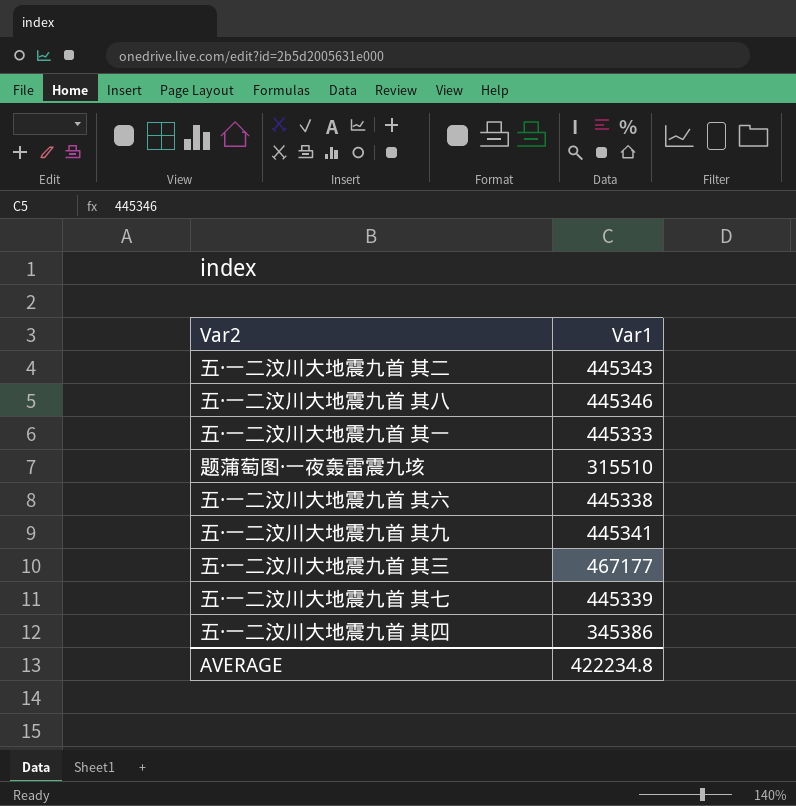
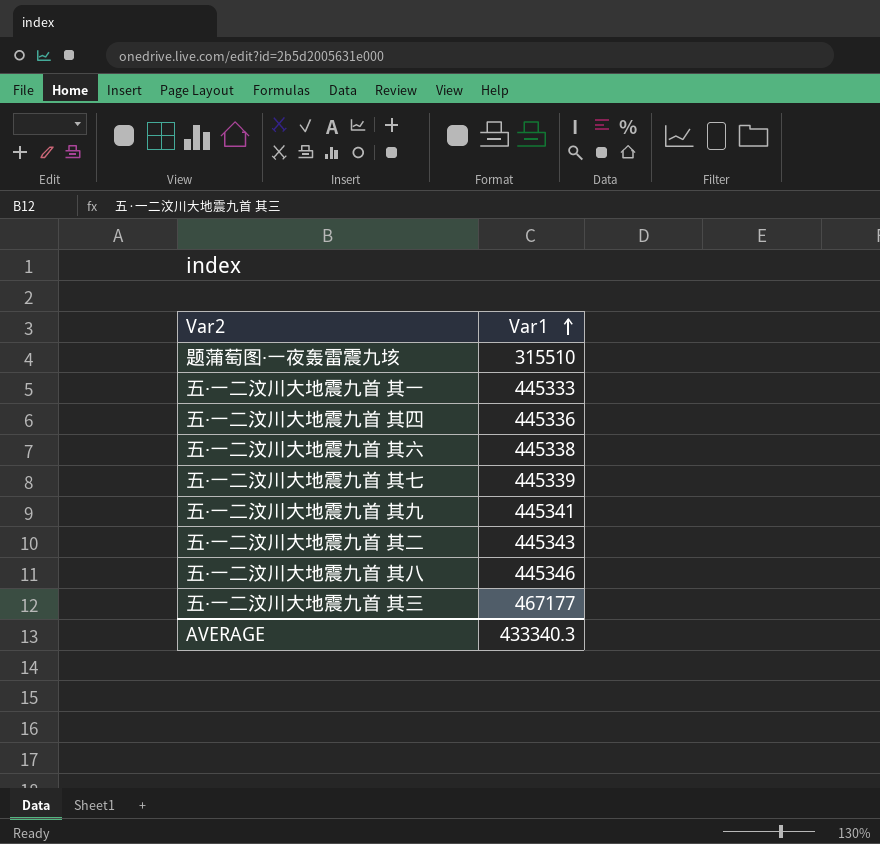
row order: none -> Var1 ascending
五·一二汶川大地震九首 其四 | Var1: 345386 -> 445336
AVERAGE | Var1: 422234.8 -> 433340.3

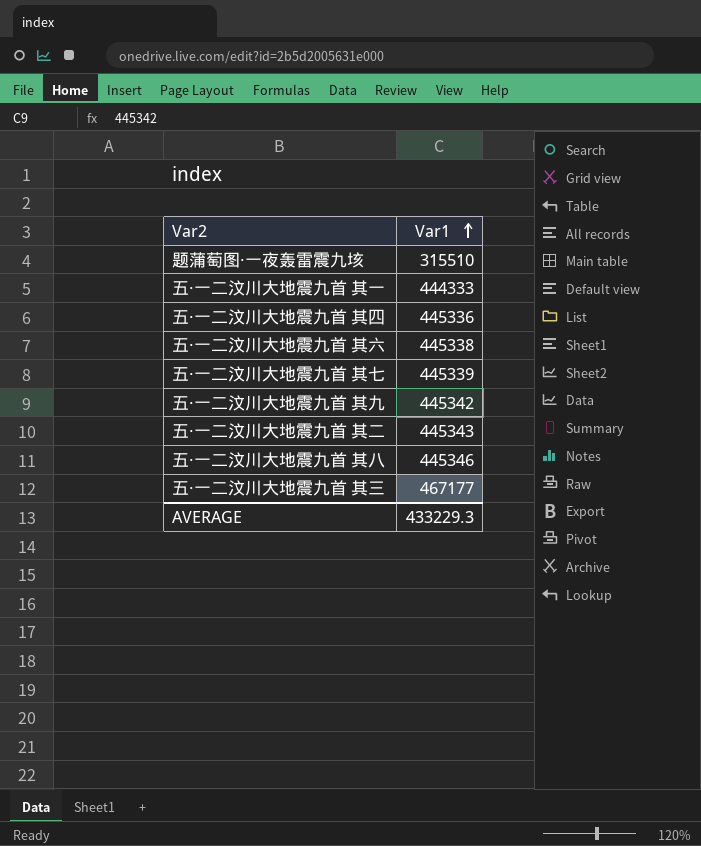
五·一二汶川大地震九首 其一 | Var1: 445333 -> 444333
五·一二汶川大地震九首 其九 | Var1: 445341 -> 445342
AVERAGE | Var1: 433340.3 -> 433229.3

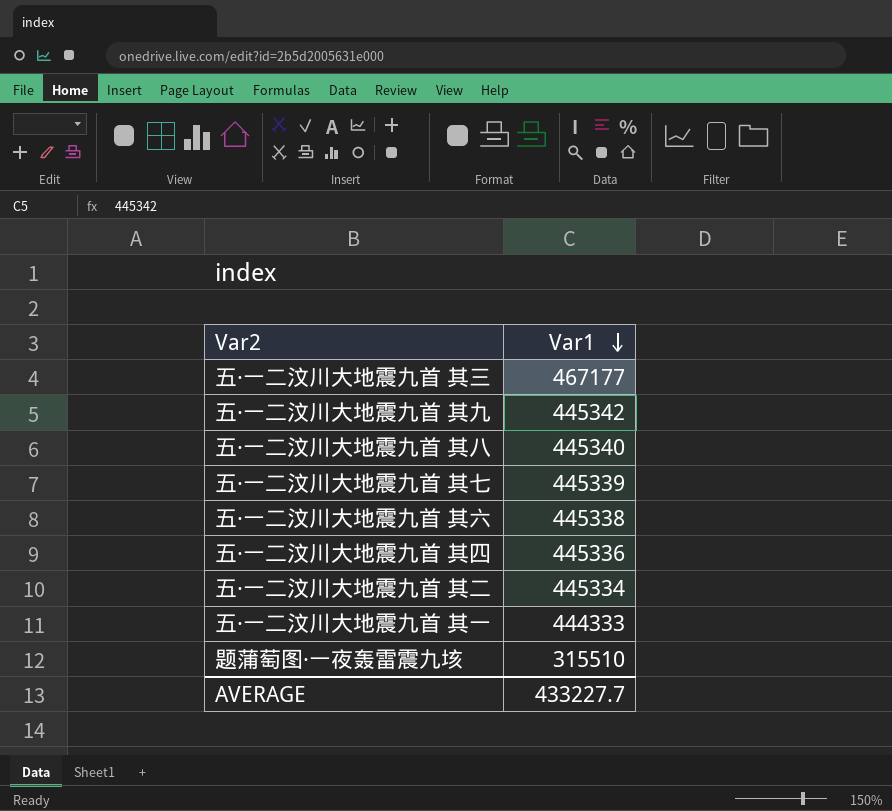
row order: Var1 ascending -> Var1 descending
五·一二汶川大地震九首 其八 | Var1: 445346 -> 445340
五·一二汶川大地震九首 其二 | Var1: 445343 -> 445334
AVERAGE | Var1: 433229.3 -> 433227.7

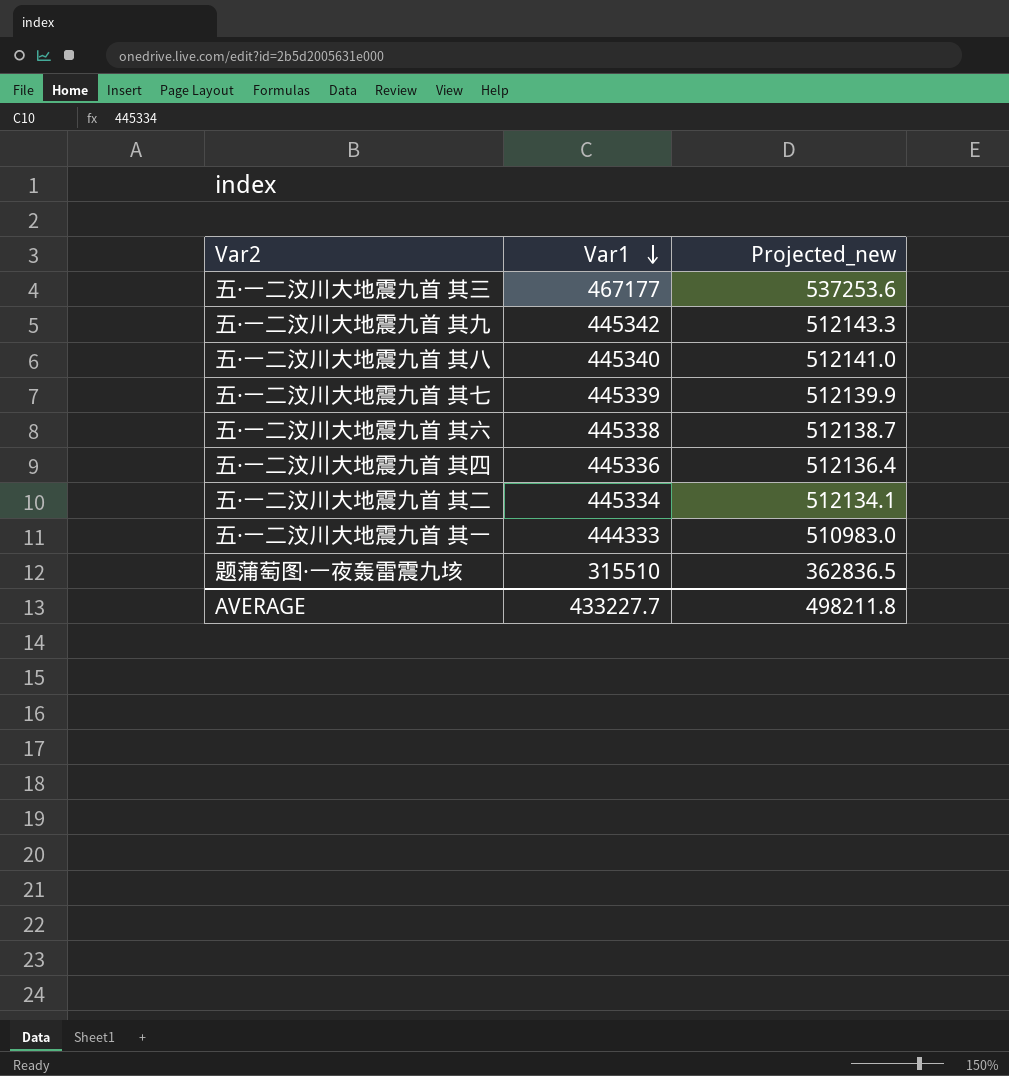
column Projected_new | formula: none -> [Var1] * 1.15

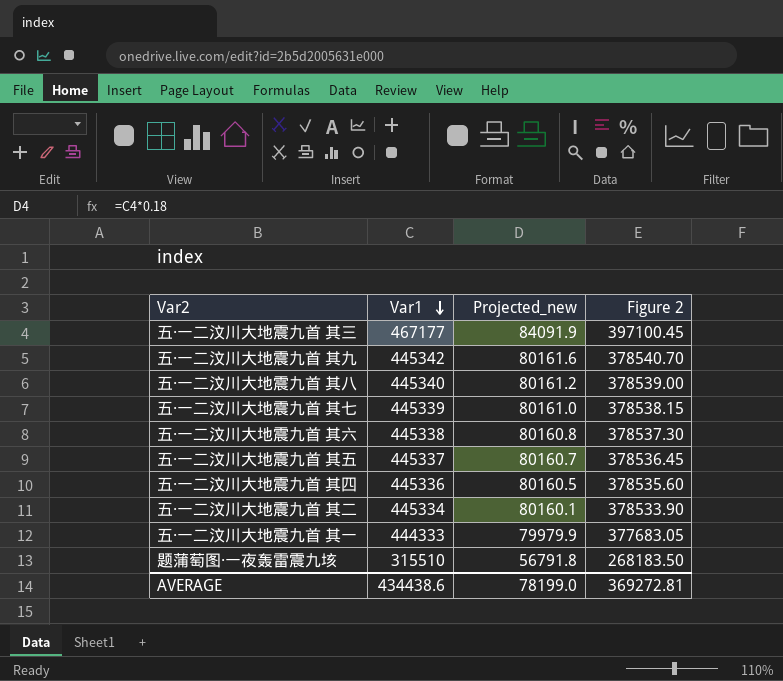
column Projected_new | formula: [Var1] * 1.15 -> [Var1] * 0.18
column Figure 2 | formula: none -> [Var1] * 0.85
row 五·一二汶川大地震九首 其五: none -> 445337 | 80160.7 | 378536.45
AVERAGE | Var1: 433227.7 -> 434438.6
AVERAGE | Projected_new: 498211.8 -> 78199.0

